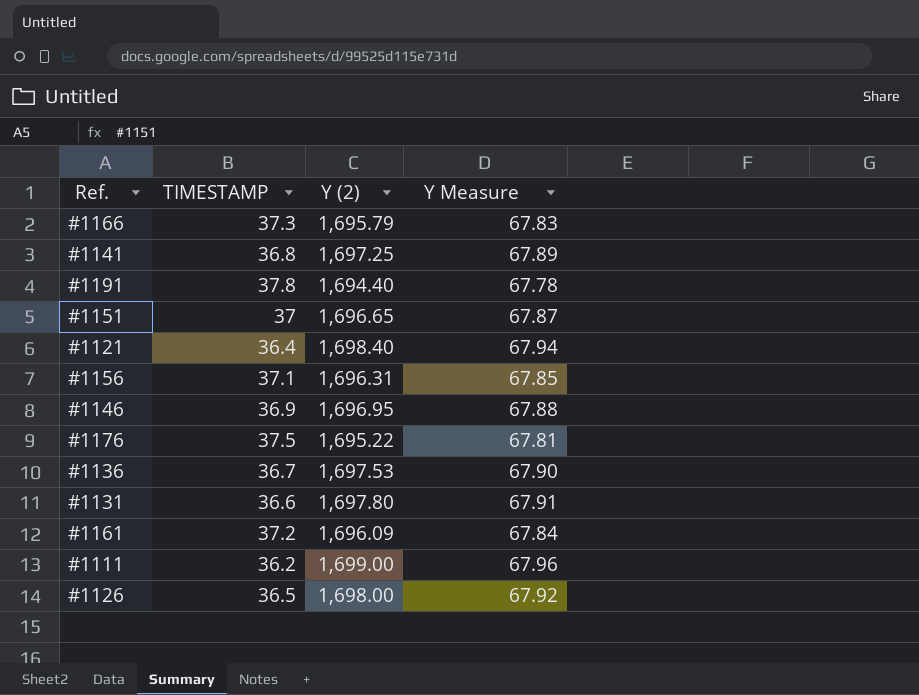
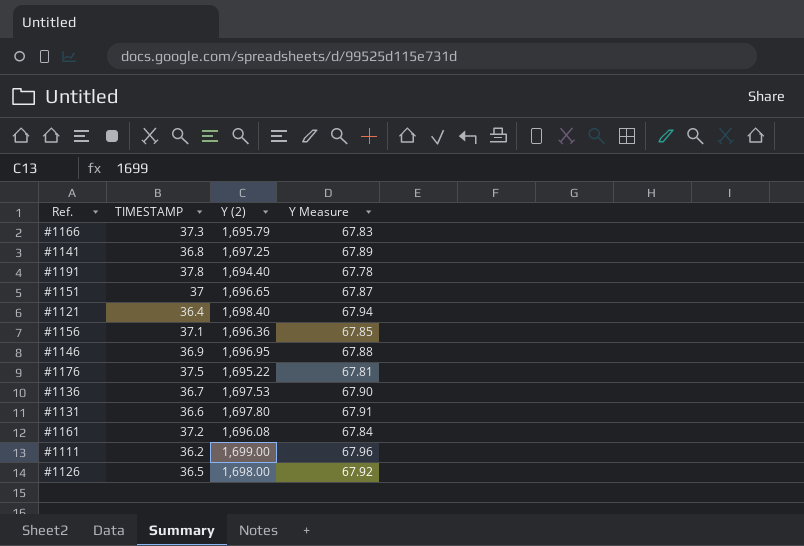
#1156 | Y (2): 1,696.31 -> 1,696.36
#1161 | Y (2): 1,696.09 -> 1,696.08

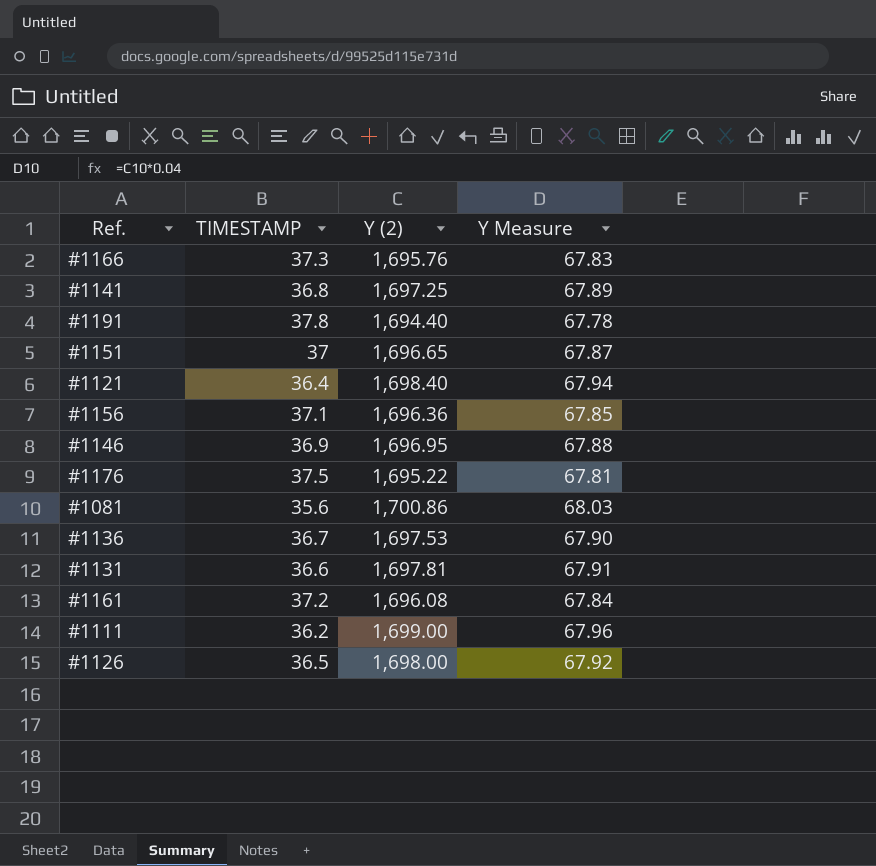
#1166 | Y (2): 1,695.79 -> 1,695.76
row #1081: none -> 35.6 | 1,700.86 | 68.03
#1131 | Y (2): 1,697.80 -> 1,697.81

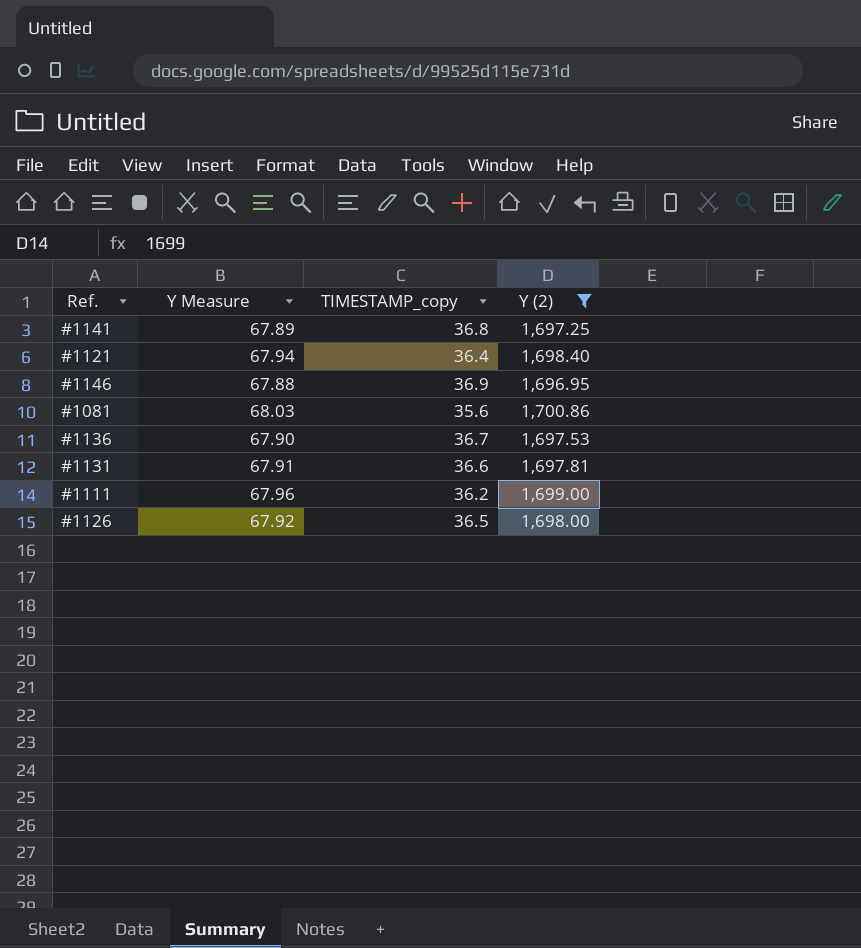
filter: none -> Y (2) >= 1,696.95
column Y Measure | position: 4 -> 2
column name: TIMESTAMP -> TIMESTAMP_copy

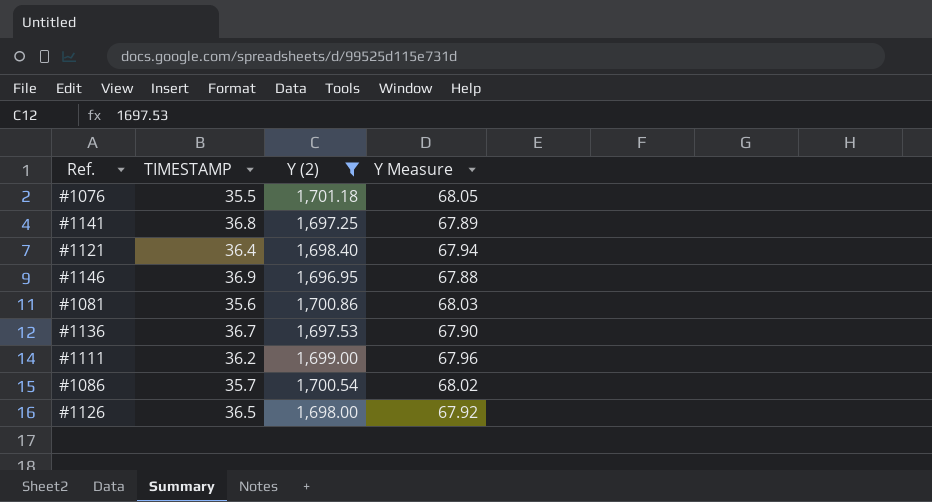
column name: TIMESTAMP_copy -> TIMESTAMP
column Y Measure | position: 2 -> 4
row #1131: 67.91 | 36.6 | 1,697.81 -> none
row #1076: none -> 35.5 | 1,701.18 | 68.05
row #1086: none -> 35.7 | 1,700.54 | 68.02

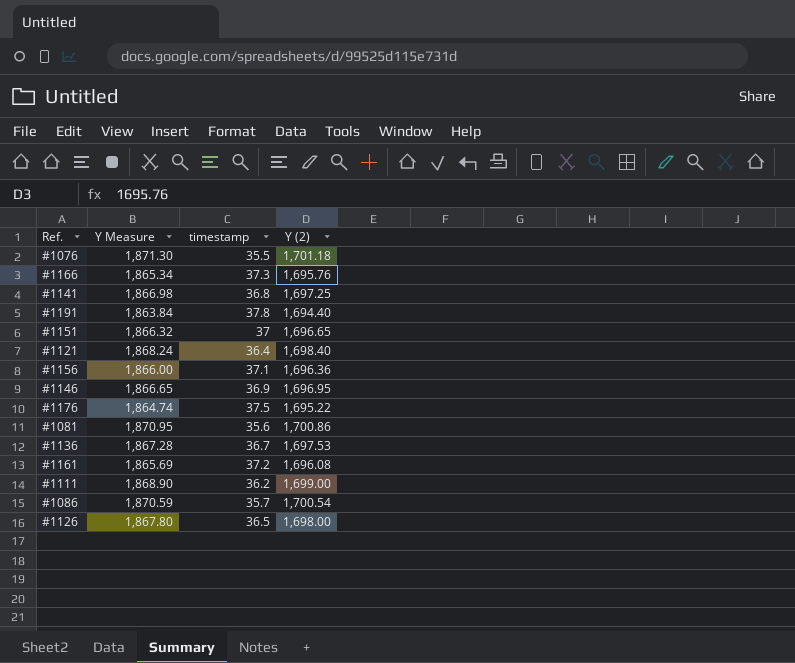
filter: Y (2) >= 1,696.95 -> none
column Y Measure | formula: [Y (2)] * 0.04 -> [Y (2)] * 1.1
column Y Measure | position: 4 -> 2
column name: TIMESTAMP -> timestamp

